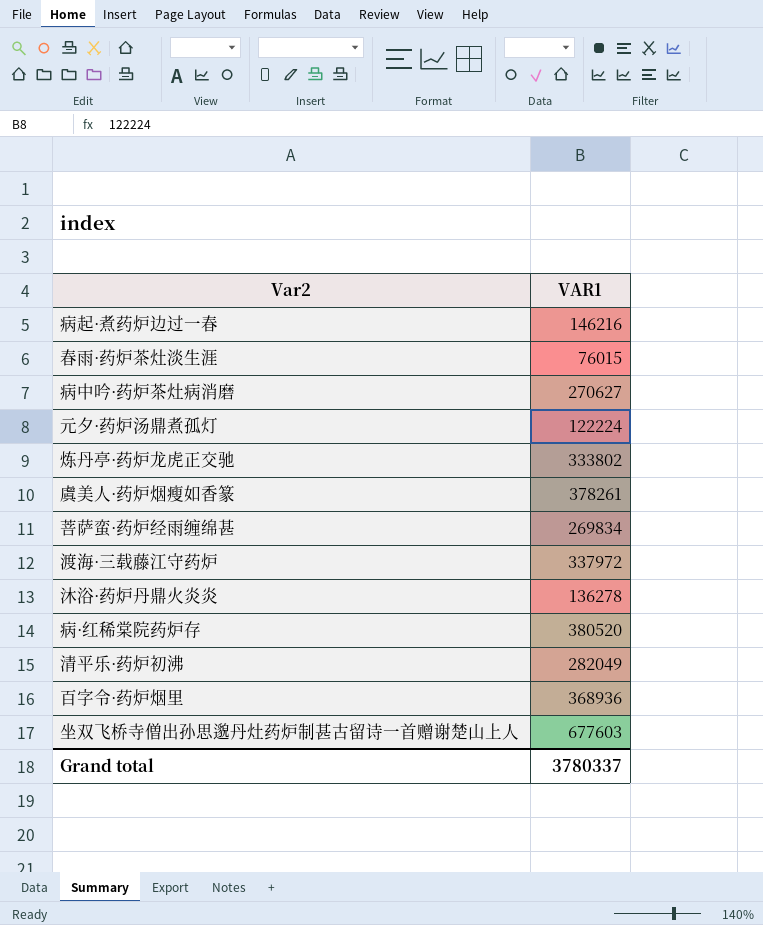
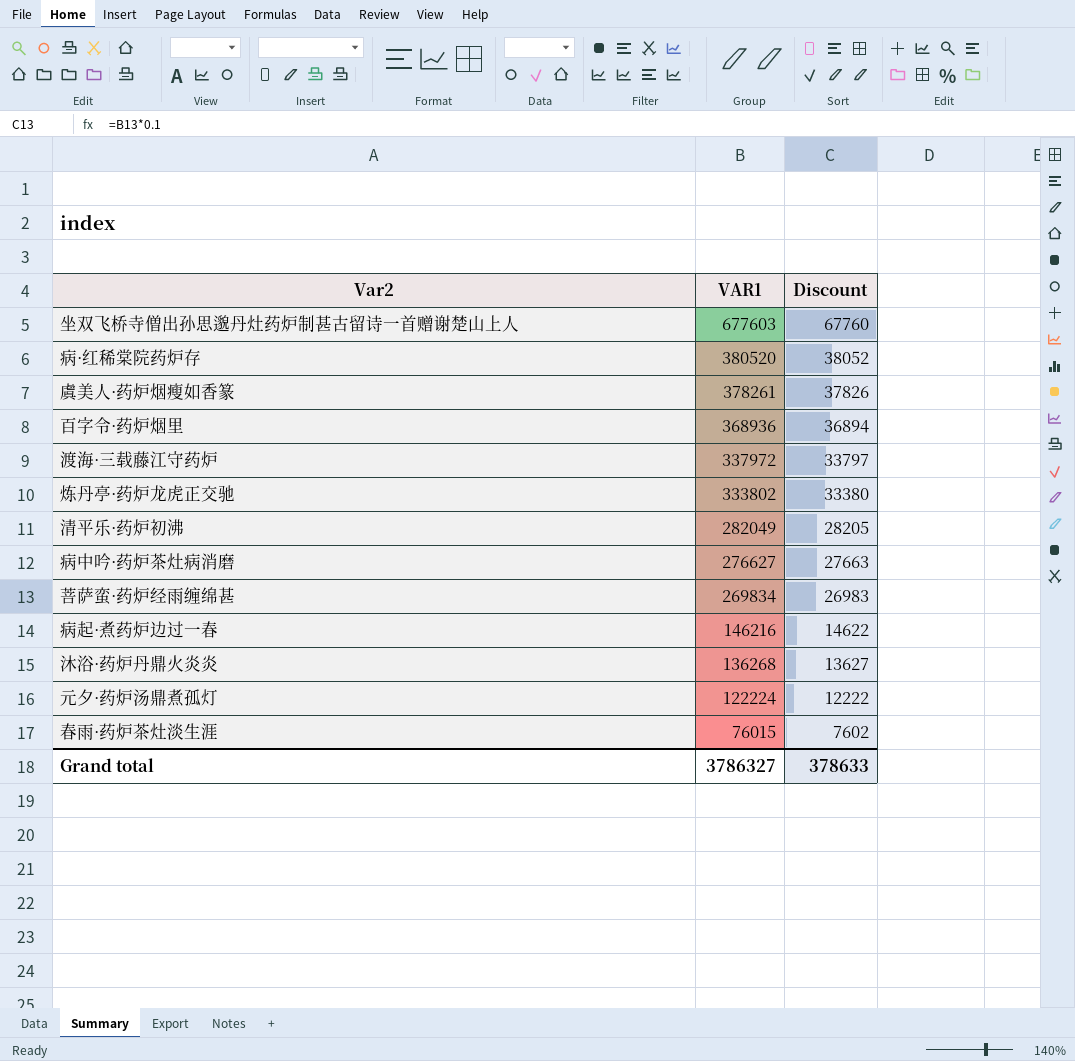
row order: none -> VAR1 descending
column Discount | formula: none -> [VAR1] * 0.1
病中吟·药炉茶灶病消磨 | VAR1: 270627 -> 276627
沐浴·药炉丹鼎火炎炎 | VAR1: 136278 -> 136268
Grand total | VAR1: 3780337 -> 3786327

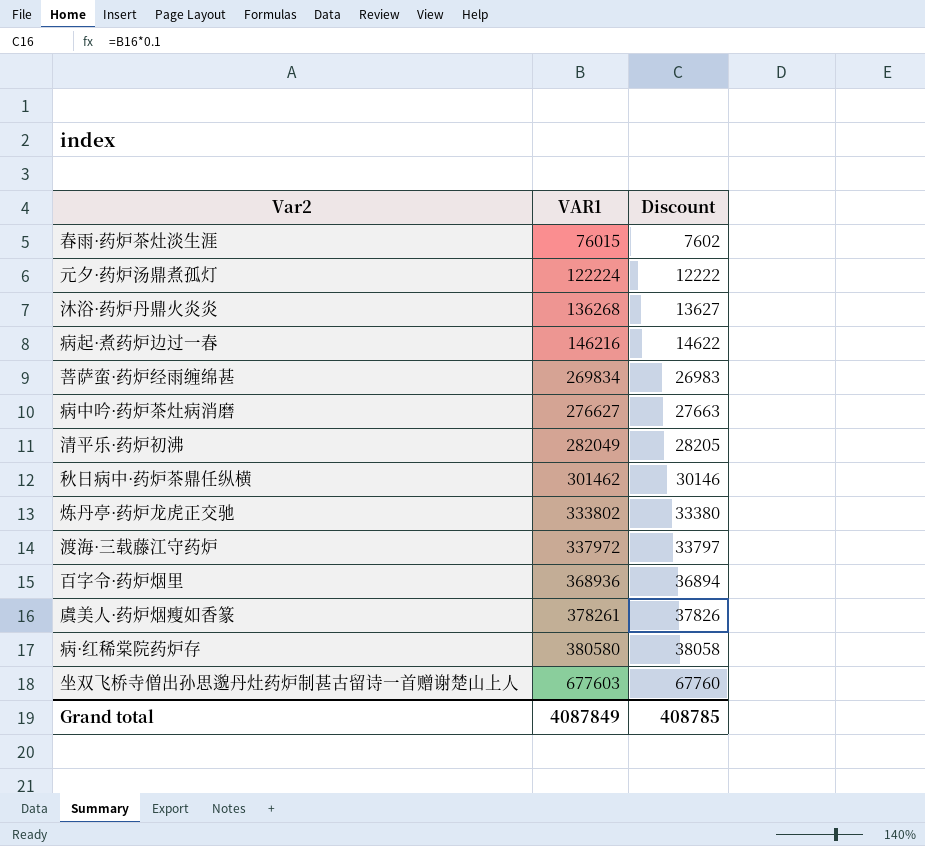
row order: VAR1 descending -> VAR1 ascending
row 秋日病中·药炉茶鼎任纵横: none -> 301462 | 30146
病·红稀棠院药炉存 | VAR1: 380520 -> 380580
病·红稀棠院药炉存 | Discount: 38052 -> 38058
Grand total | VAR1: 3786327 -> 4087849
Grand total | Discount: 378633 -> 408785

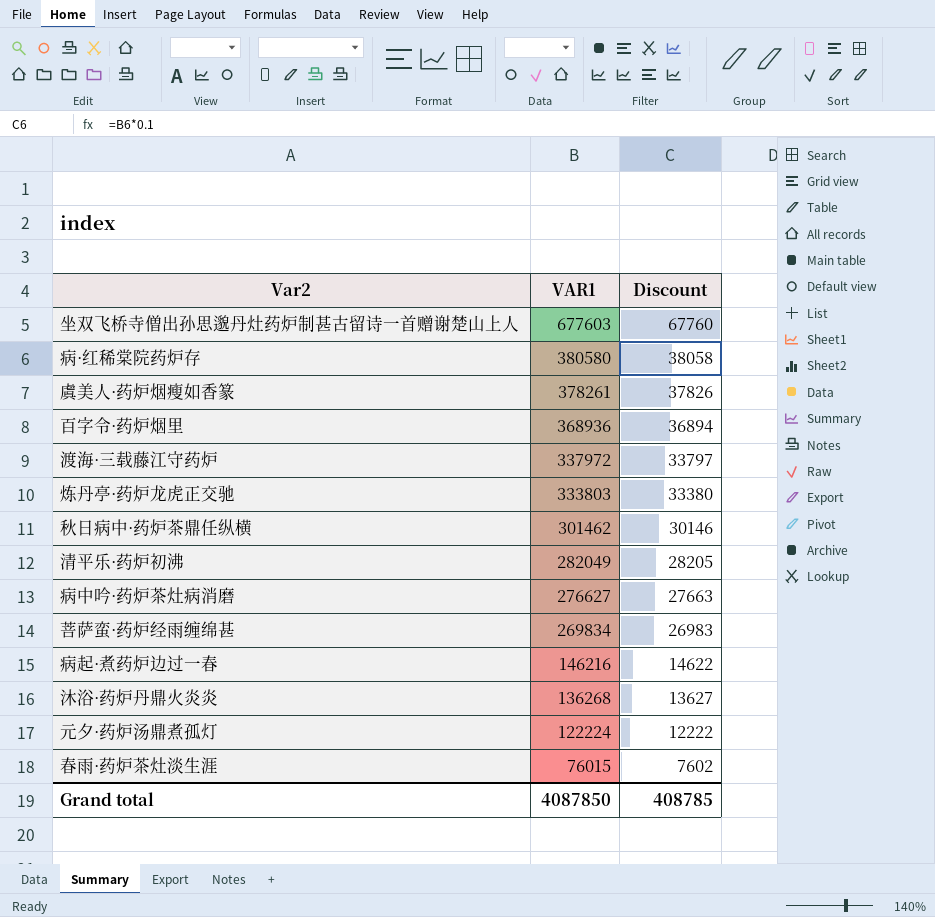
row order: VAR1 ascending -> VAR1 descending
炼丹亭·药炉龙虎正交驰 | VAR1: 333802 -> 333803
Grand total | VAR1: 4087849 -> 4087850

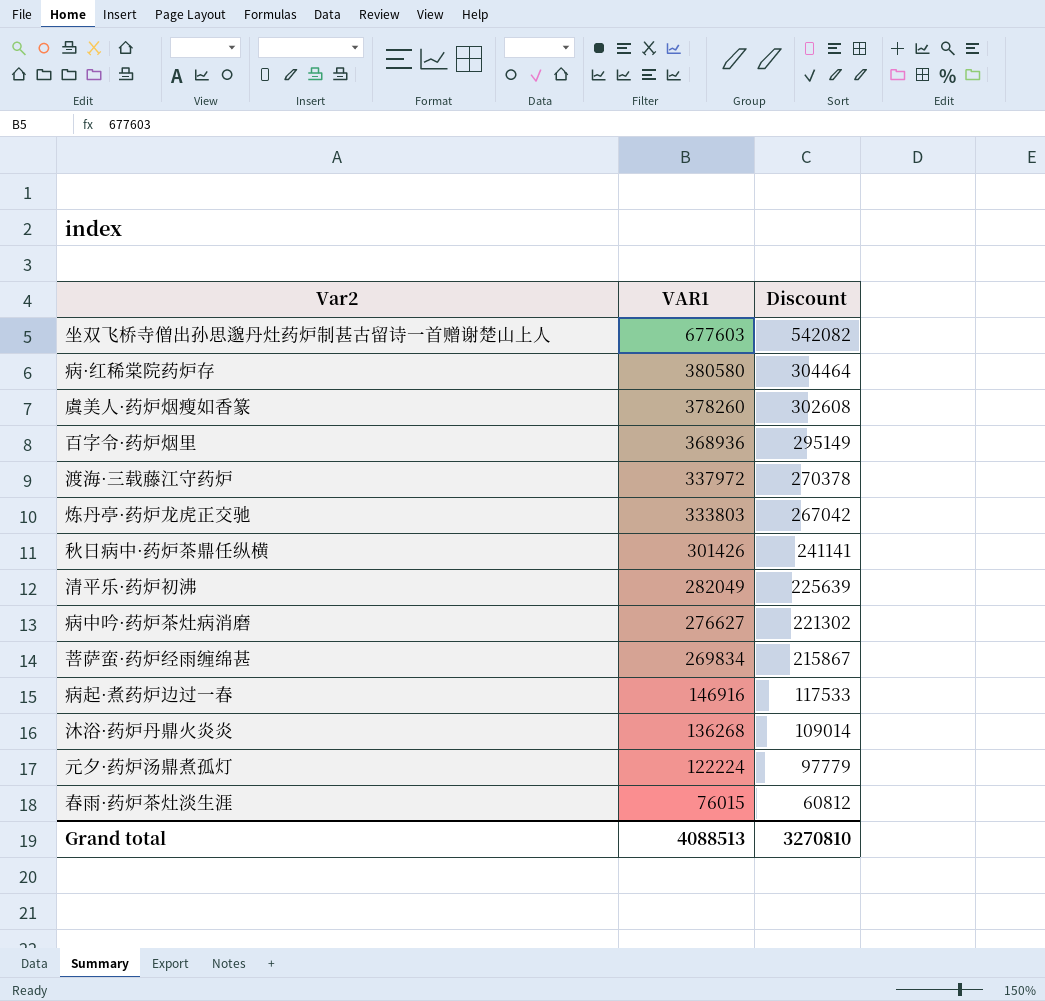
column Discount | formula: [VAR1] * 0.1 -> [VAR1] * 0.8
虞美人·药炉烟瘦如香篆 | VAR1: 378261 -> 378260
秋日病中·药炉茶鼎任纵横 | VAR1: 301462 -> 301426
病起·煮药炉边过一春 | VAR1: 146216 -> 146916
Grand total | VAR1: 4087850 -> 4088513
Grand total | Discount: 408785 -> 3270810

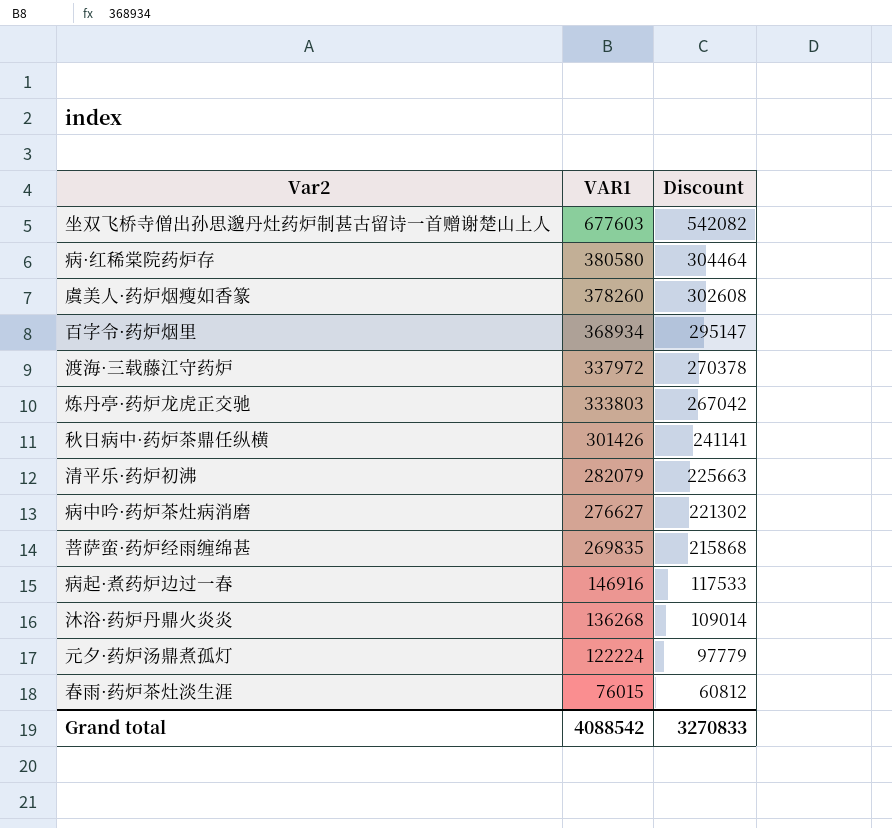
百字令·药炉烟里 | VAR1: 368936 -> 368934
百字令·药炉烟里 | Discount: 295149 -> 295147
清平乐·药炉初沸 | VAR1: 282049 -> 282079
清平乐·药炉初沸 | Discount: 225639 -> 225663
菩萨蛮·药炉经雨缠绵甚 | VAR1: 269834 -> 269835
菩萨蛮·药炉经雨缠绵甚 | Discount: 215867 -> 215868
Grand total | VAR1: 4088513 -> 4088542
Grand total | Discount: 3270810 -> 3270833

